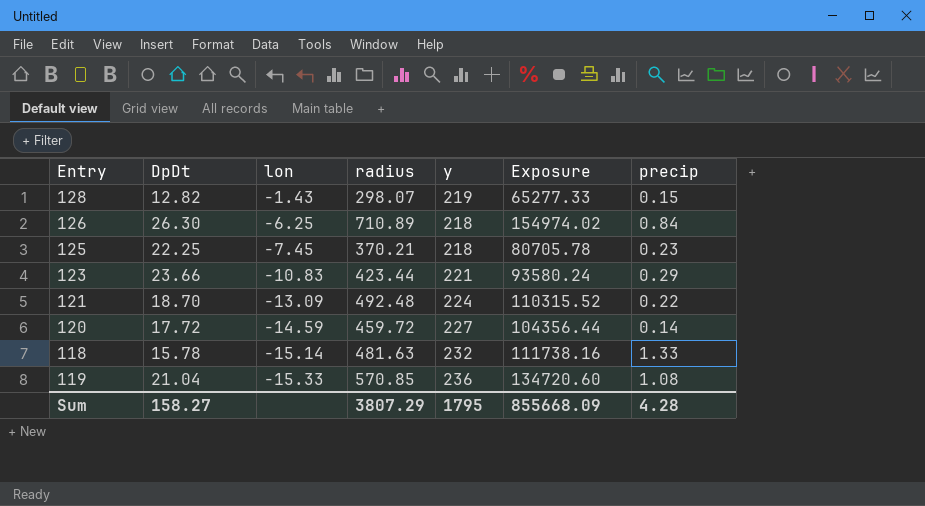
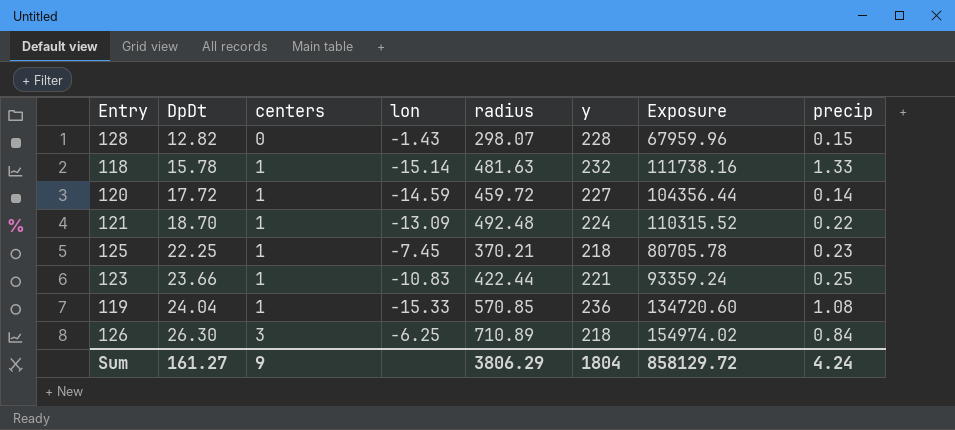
row order: lon descending -> DpDt ascending
column centers | position: none -> 3
128 | y: 219 -> 228
128 | Exposure: 65277.33 -> 67959.96
123 | radius: 423.44 -> 422.44
123 | Exposure: 93580.24 -> 93359.24
123 | precip: 0.29 -> 0.25
119 | DpDt: 21.04 -> 24.04
Sum | DpDt: 158.27 -> 161.27
Sum | radius: 3807.29 -> 3806.29
Sum | y: 1795 -> 1804
Sum | Exposure: 855668.09 -> 858129.72
Sum | precip: 4.28 -> 4.24

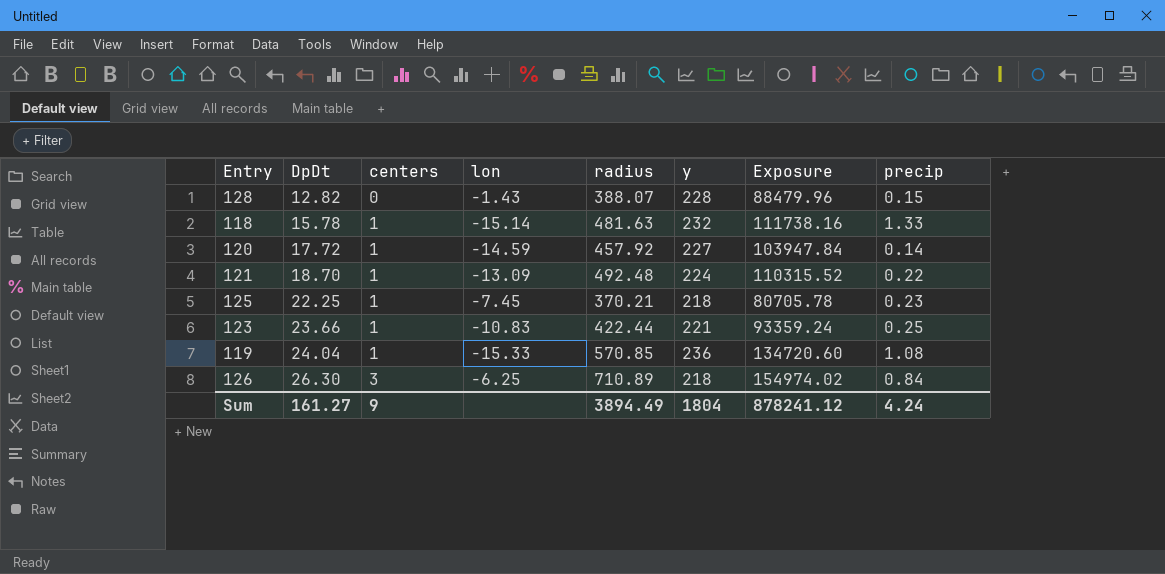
128 | radius: 298.07 -> 388.07
128 | Exposure: 67959.96 -> 88479.96
120 | radius: 459.72 -> 457.92
120 | Exposure: 104356.44 -> 103947.84
Sum | radius: 3806.29 -> 3894.49
Sum | Exposure: 858129.72 -> 878241.12

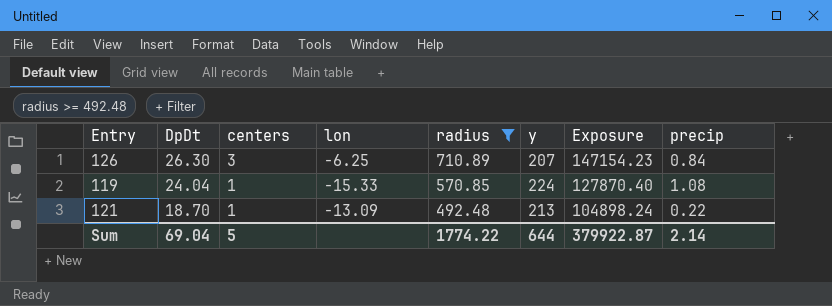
filter: none -> radius >= 492.48
row order: DpDt ascending -> DpDt descending
126 | y: 218 -> 207
126 | Exposure: 154974.02 -> 147154.23
119 | y: 236 -> 224
119 | Exposure: 134720.60 -> 127870.40
121 | y: 224 -> 213
121 | Exposure: 110315.52 -> 104898.24
Sum | DpDt: 161.27 -> 69.04
Sum | centers: 9 -> 5
Sum | radius: 3894.49 -> 1774.22
Sum | y: 1804 -> 644
Sum | Exposure: 878241.12 -> 379922.87
Sum | precip: 4.24 -> 2.14

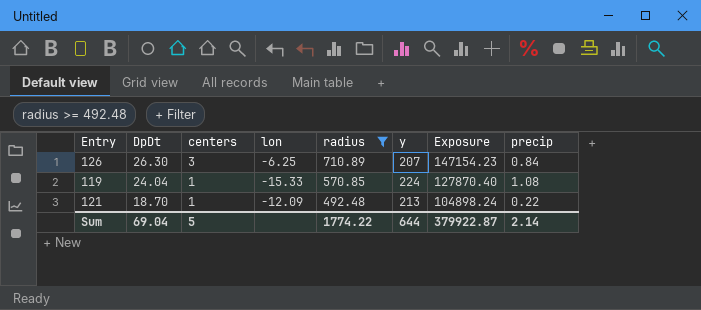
121 | lon: -13.09 -> -12.09

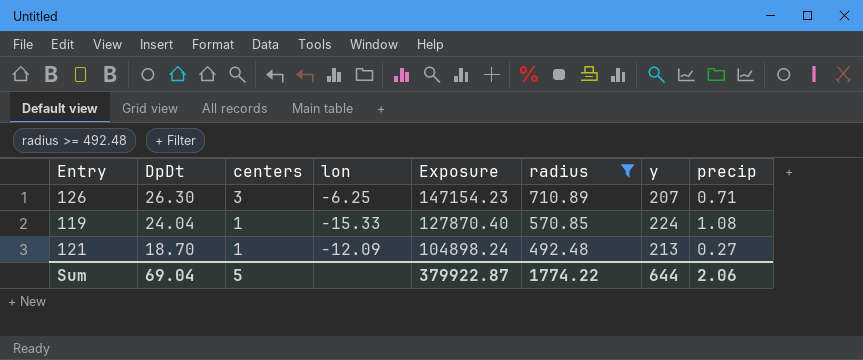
column Exposure | position: 7 -> 5
126 | precip: 0.84 -> 0.71
121 | precip: 0.22 -> 0.27
Sum | precip: 2.14 -> 2.06

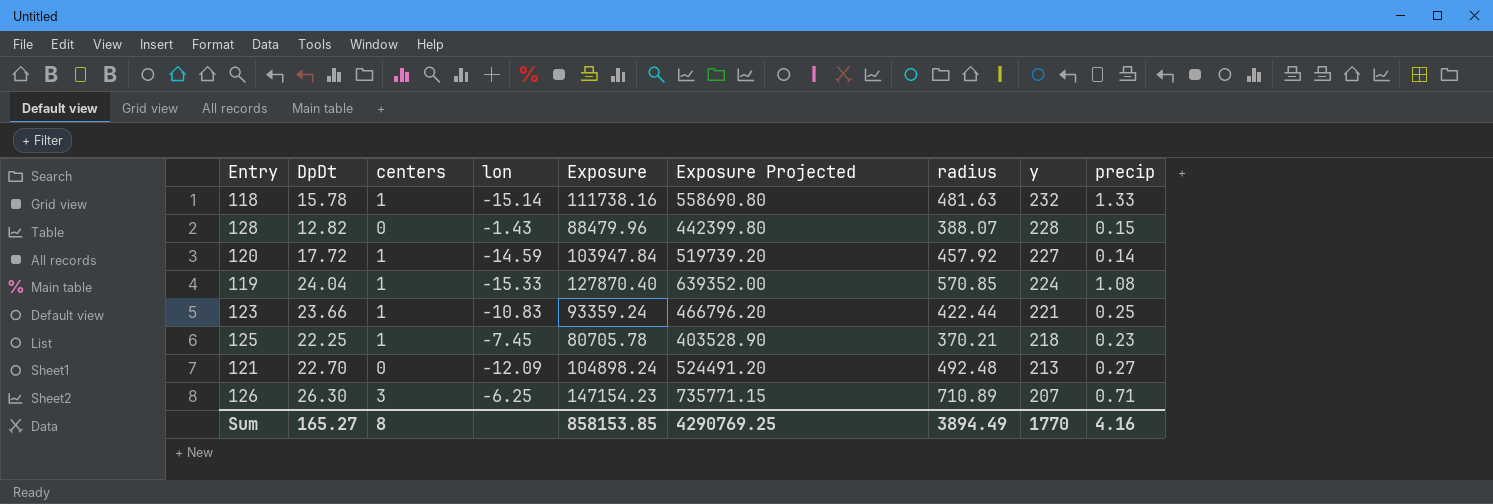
filter: radius >= 492.48 -> none
row order: DpDt descending -> y descending
column Exposure Projected | formula: none -> [Exposure] * 5
121 | DpDt: 18.70 -> 22.70
121 | centers: 1 -> 0
Sum | DpDt: 69.04 -> 165.27
Sum | centers: 5 -> 8
Sum | Exposure: 379922.87 -> 858153.85
Sum | radius: 1774.22 -> 3894.49
Sum | y: 644 -> 1770
Sum | precip: 2.06 -> 4.16

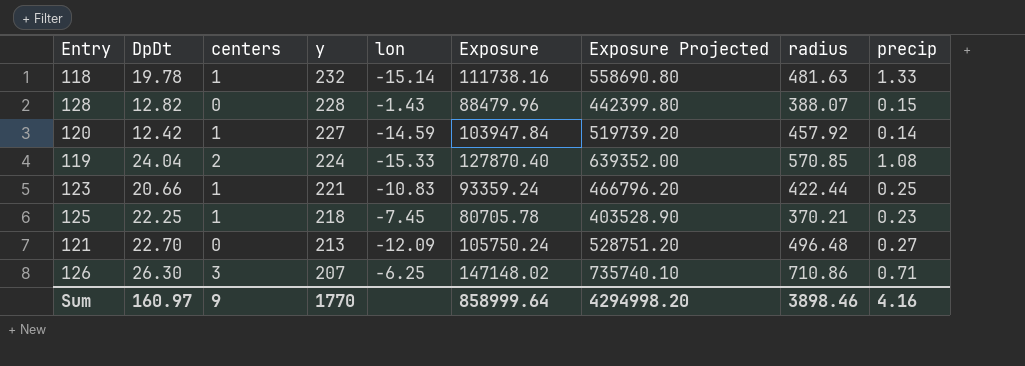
column y | position: 8 -> 4
118 | DpDt: 15.78 -> 19.78
120 | DpDt: 17.72 -> 12.42
119 | centers: 1 -> 2
123 | DpDt: 23.66 -> 20.66
121 | Exposure: 104898.24 -> 105750.24
121 | Exposure Projected: 524491.20 -> 528751.20
121 | radius: 492.48 -> 496.48
126 | Exposure: 147154.23 -> 147148.02
126 | Exposure Projected: 735771.15 -> 735740.10
126 | radius: 710.89 -> 710.86
Sum | DpDt: 165.27 -> 160.97
Sum | centers: 8 -> 9
Sum | Exposure: 858153.85 -> 858999.64
Sum | Exposure Projected: 4290769.25 -> 4294998.20
Sum | radius: 3894.49 -> 3898.46

